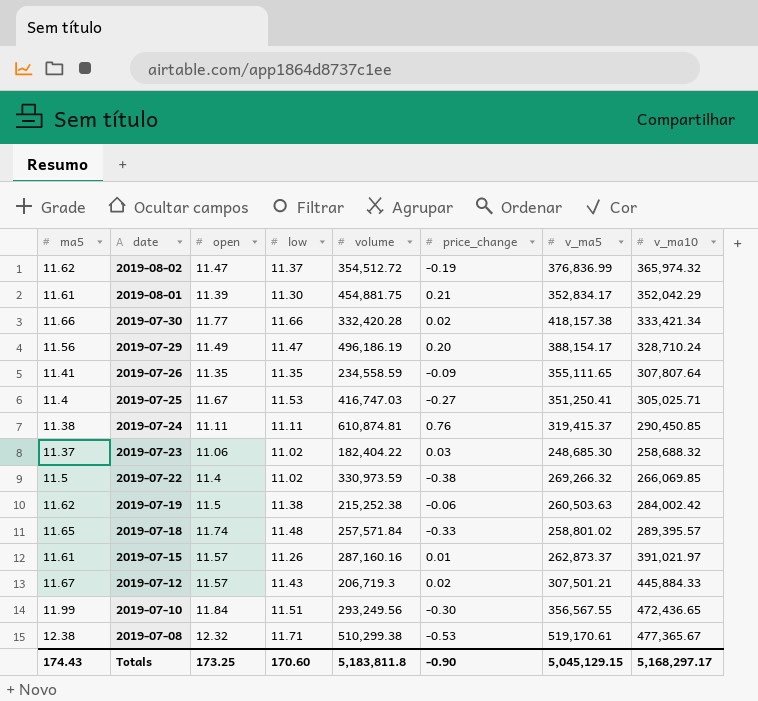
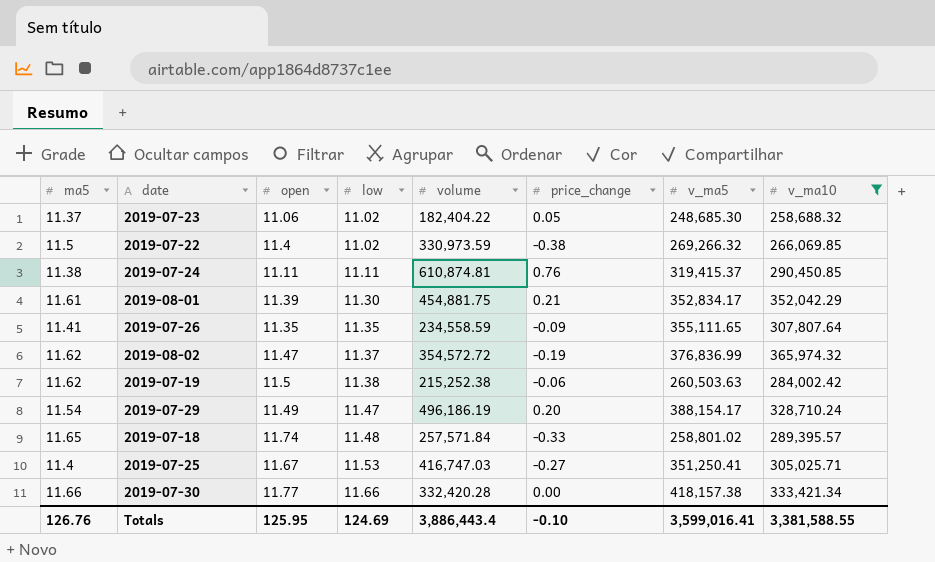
filter: none -> v_ma10 <= 365,974.32
row order: date descending -> low ascending
2019-07-23 | price_change: 0.03 -> 0.05
2019-08-02 | volume: 354,512.72 -> 354,572.72
2019-07-29 | ma5: 11.56 -> 11.54
2019-07-30 | price_change: 0.02 -> 0.00
Totals | ma5: 174.43 -> 126.76
Totals | open: 173.25 -> 125.95
Totals | low: 170.60 -> 124.69
Totals | volume: 5,183,811.8 -> 3,886,443.4
Totals | price_change: -0.90 -> -0.10
Totals | v_ma5: 5,045,129.15 -> 3,599,016.41
Totals | v_ma10: 5,168,297.17 -> 3,381,588.55

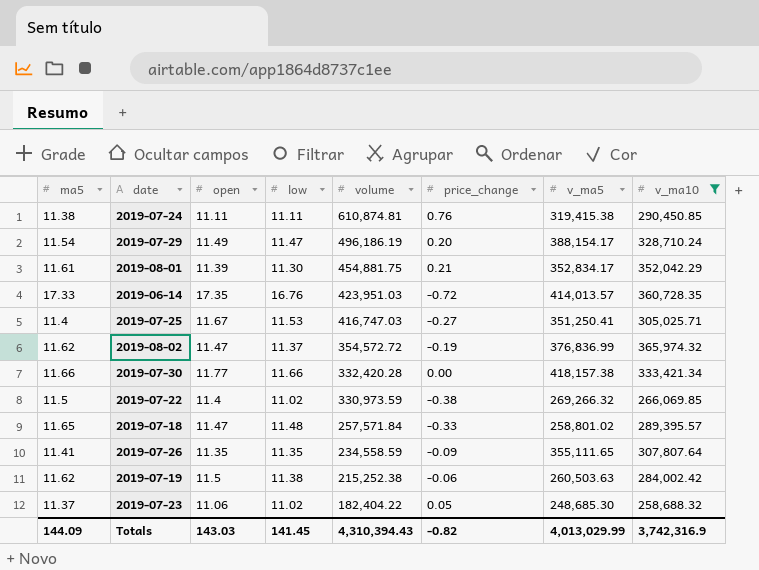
row order: low ascending -> volume descending
2019-07-24 | v_ma5: 319,415.37 -> 319,415.38
row 2019-06-14: none -> 17.33 | 17.35 | 16.76 | 423,951.03 | -0.72 | 414,013.57 | 360,728.35
2019-07-18 | open: 11.74 -> 11.47
Totals | ma5: 126.76 -> 144.09
Totals | open: 125.95 -> 143.03
Totals | low: 124.69 -> 141.45
Totals | volume: 3,886,443.4 -> 4,310,394.43
Totals | price_change: -0.10 -> -0.82
Totals | v_ma5: 3,599,016.41 -> 4,013,029.99
Totals | v_ma10: 3,381,588.55 -> 3,742,316.9

